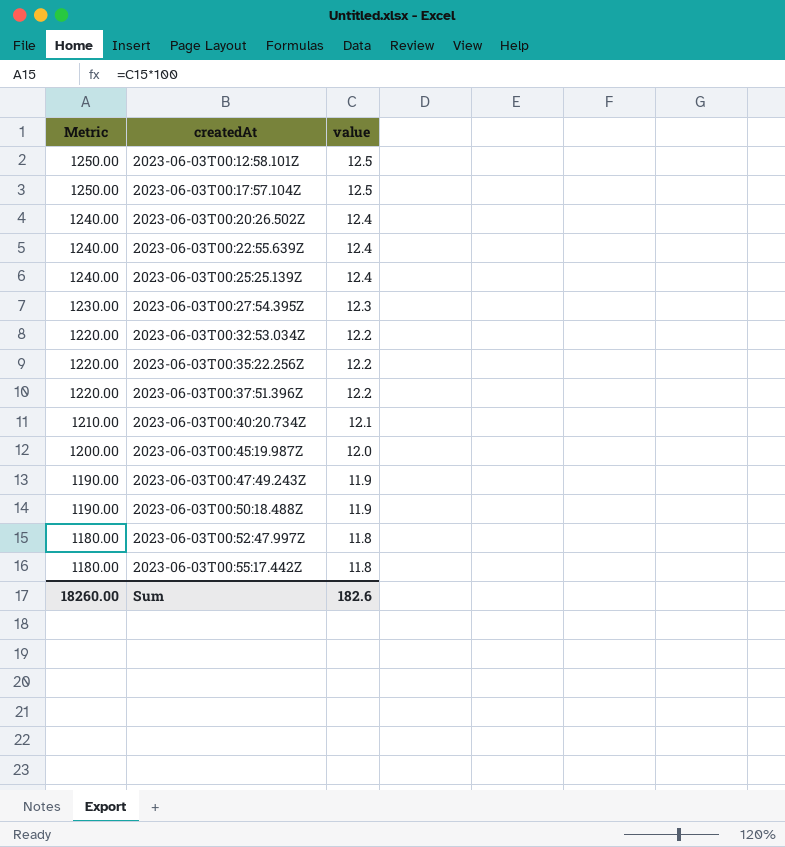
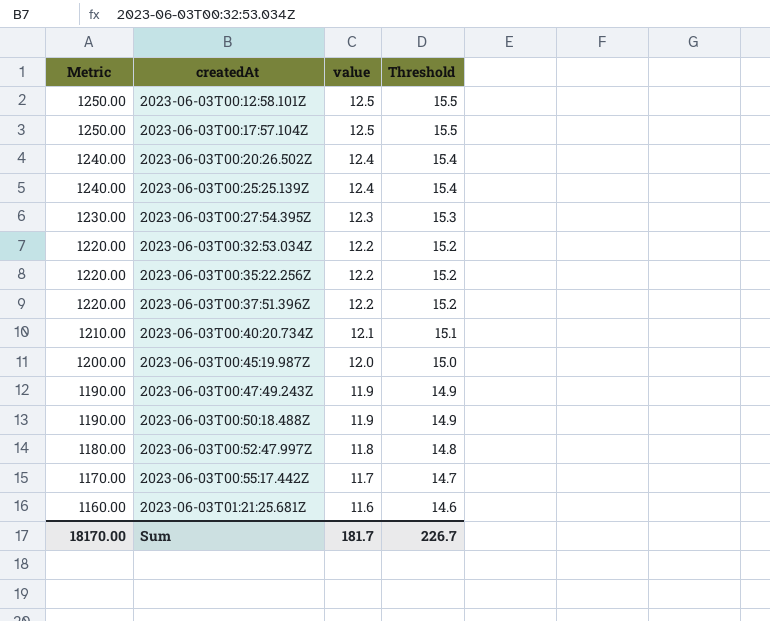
column Threshold | formula: none -> [value] + 3
row 2023-06-03T00:22:55.639Z: 1240.00 | 12.4 -> none
2023-06-03T00:55:17.442Z | Metric: 1180.00 -> 1170.00
2023-06-03T00:55:17.442Z | value: 11.8 -> 11.7
row 2023-06-03T01:21:25.681Z: none -> 1160.00 | 11.6 | 14.6
Sum | Metric: 18260.00 -> 18170.00
Sum | value: 182.6 -> 181.7

